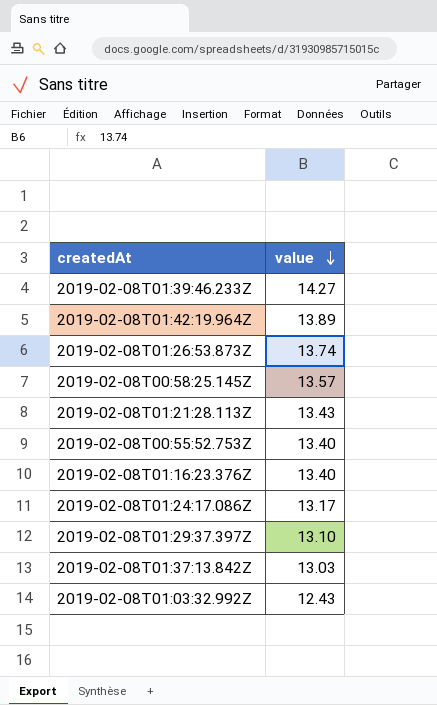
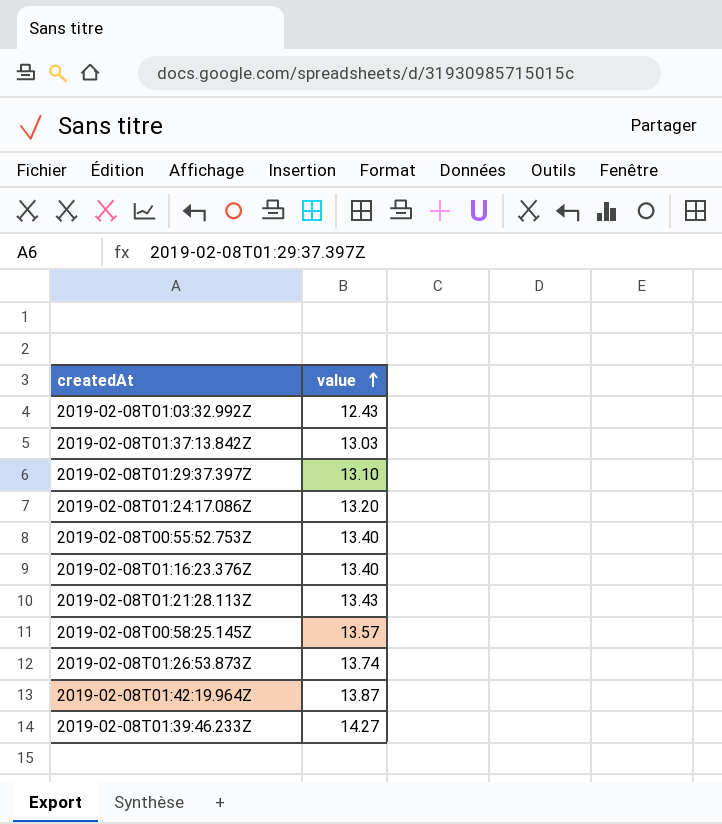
row order: value descending -> value ascending
2019-02-08T01:24:17.086Z | value: 13.17 -> 13.20
2019-02-08T01:42:19.964Z | value: 13.89 -> 13.87

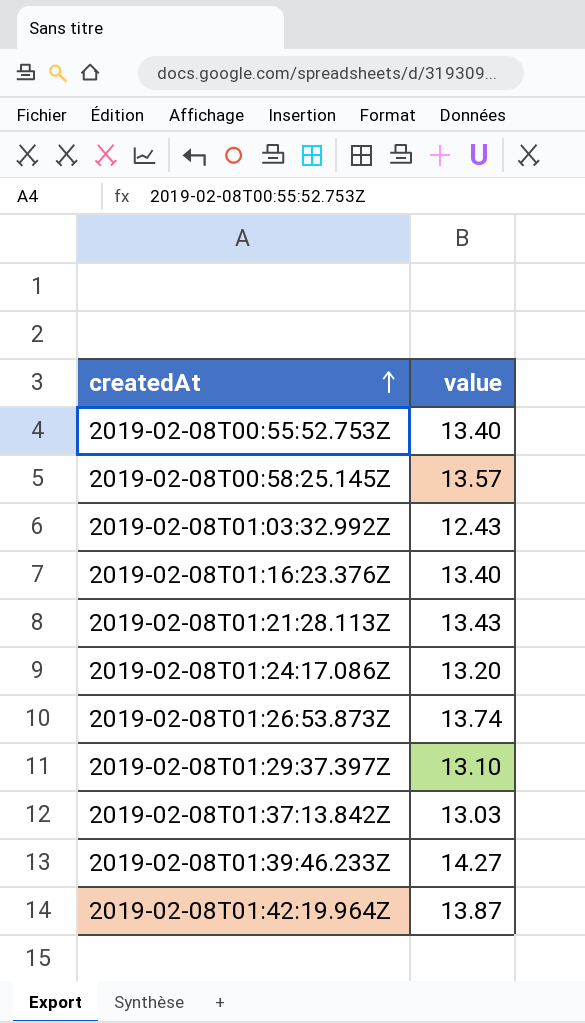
row order: value ascending -> createdAt ascending

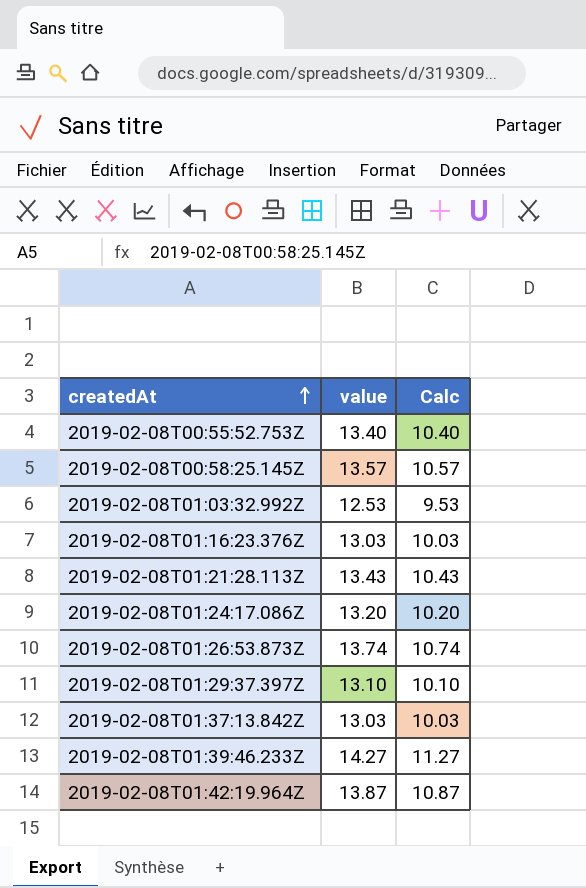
column Calc | formula: none -> [value] - 3
2019-02-08T01:03:32.992Z | value: 12.43 -> 12.53
2019-02-08T01:16:23.376Z | value: 13.40 -> 13.03

